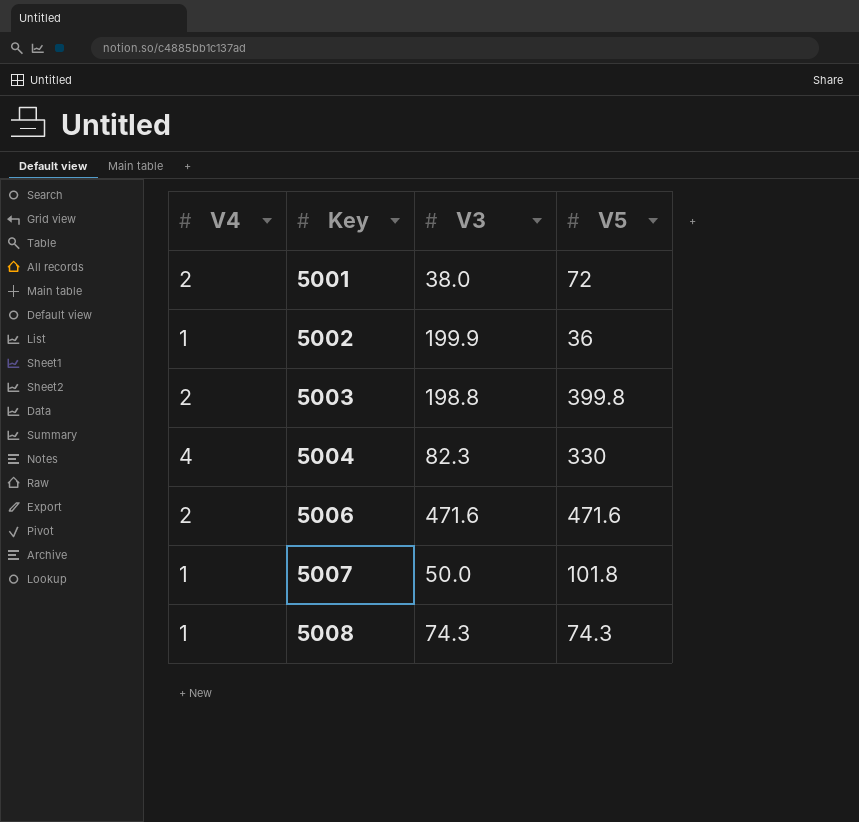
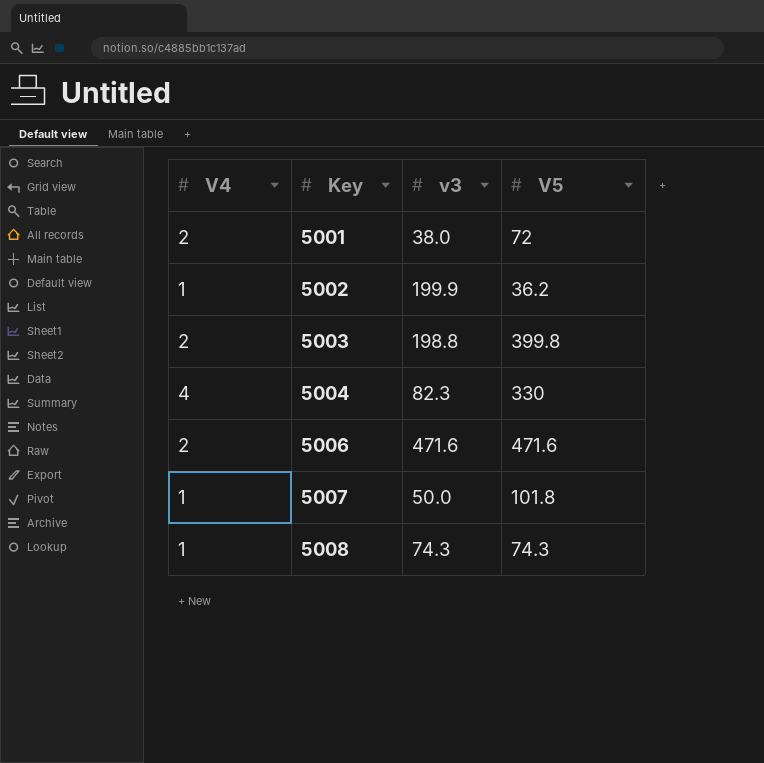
column name: V3 -> v3
5002 | V5: 36 -> 36.2

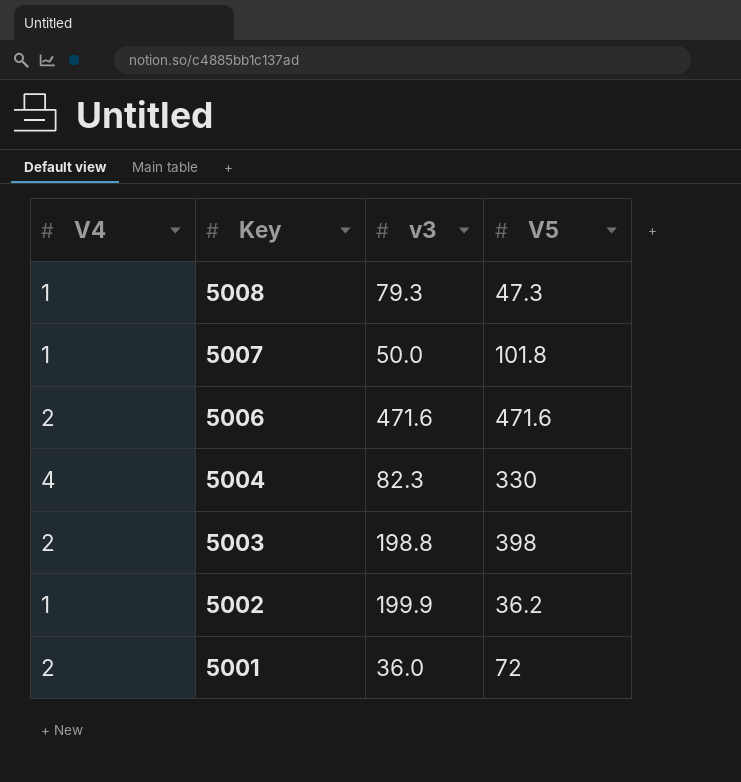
row order: Key ascending -> Key descending
5008 | v3: 74.3 -> 79.3
5008 | V5: 74.3 -> 47.3
5003 | V5: 399.8 -> 398
5001 | v3: 38.0 -> 36.0

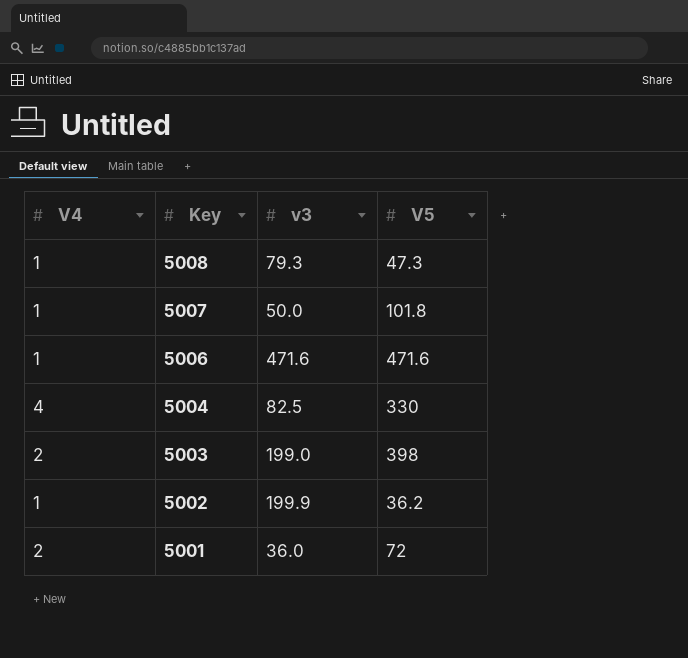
5006 | V4: 2 -> 1
5004 | v3: 82.3 -> 82.5
5003 | v3: 198.8 -> 199.0

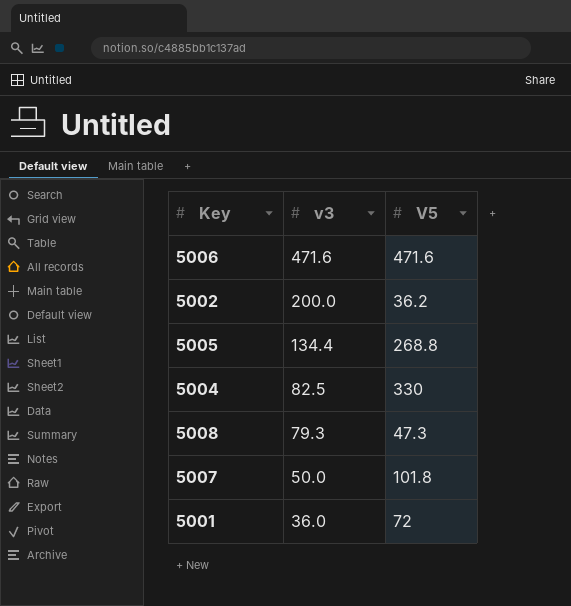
row order: Key descending -> v3 descending
column V4 | position: 1 -> none
row 5003: 2 | 199.0 | 398 -> none
5002 | v3: 199.9 -> 200.0
row 5005: none -> 134.4 | 268.8

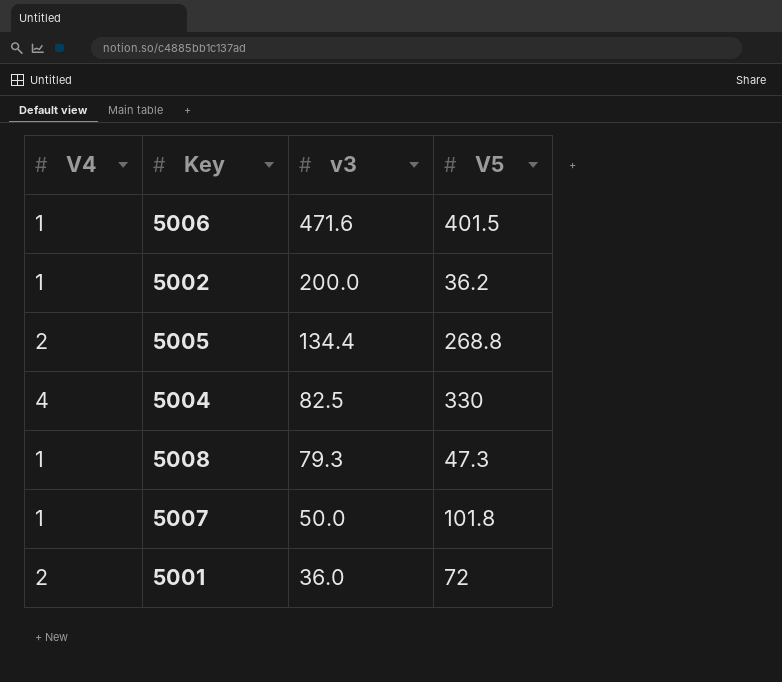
column V4 | position: none -> 1
5006 | V5: 471.6 -> 401.5

